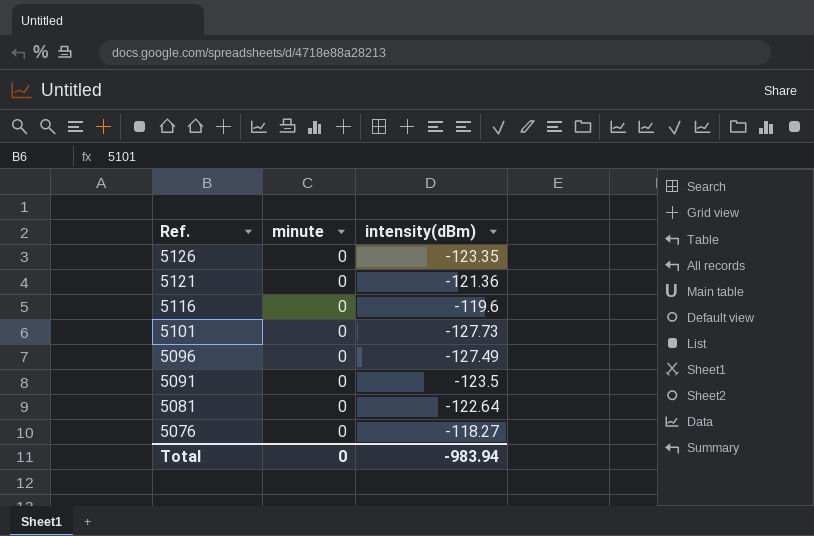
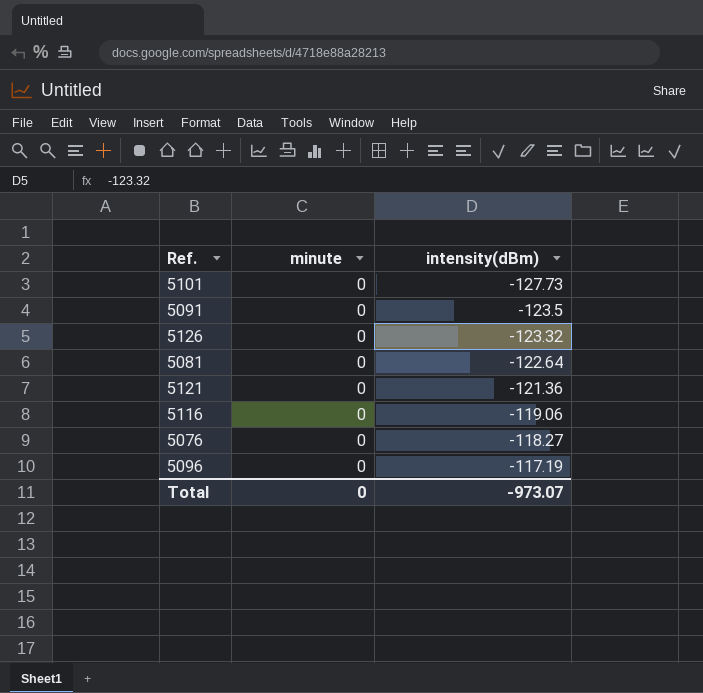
row order: Ref. descending -> intensity(dBm) ascending
5126 | intensity(dBm): -123.35 -> -123.32
5116 | intensity(dBm): -119.6 -> -119.06
5096 | intensity(dBm): -127.49 -> -117.19
Total | intensity(dBm): -983.94 -> -973.07

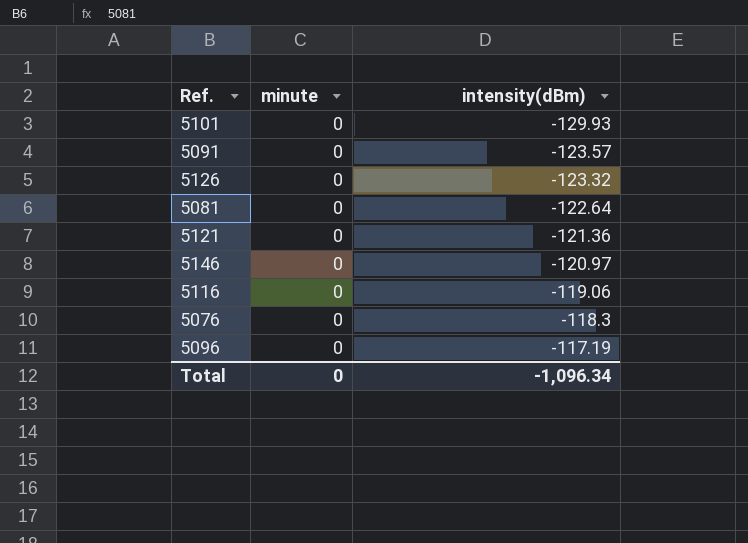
5101 | intensity(dBm): -127.73 -> -129.93
5091 | intensity(dBm): -123.5 -> -123.57
row 5146: none -> 0 | -120.97
5076 | intensity(dBm): -118.27 -> -118.3
Total | intensity(dBm): -973.07 -> -1,096.34

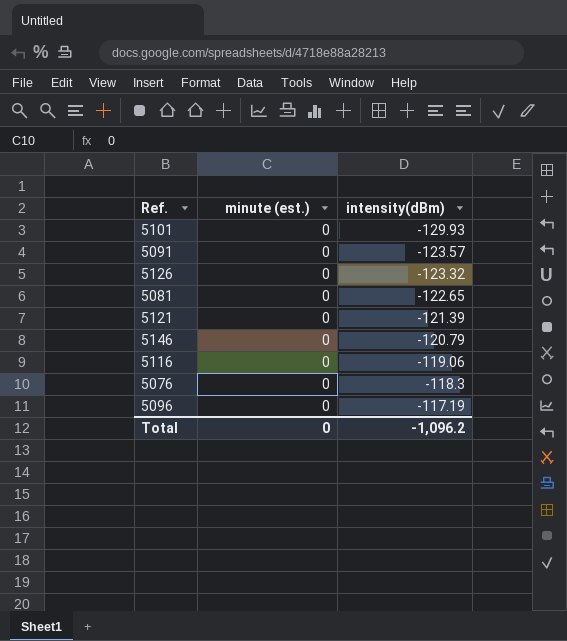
column name: minute -> minute (est.)
5081 | intensity(dBm): -122.64 -> -122.65
5121 | intensity(dBm): -121.36 -> -121.39
5146 | intensity(dBm): -120.97 -> -120.79
Total | intensity(dBm): -1,096.34 -> -1,096.2

